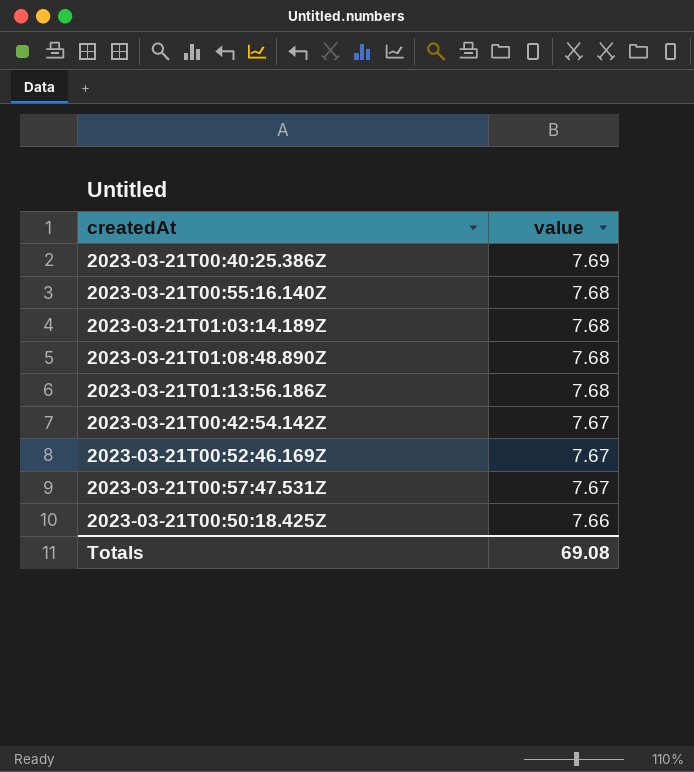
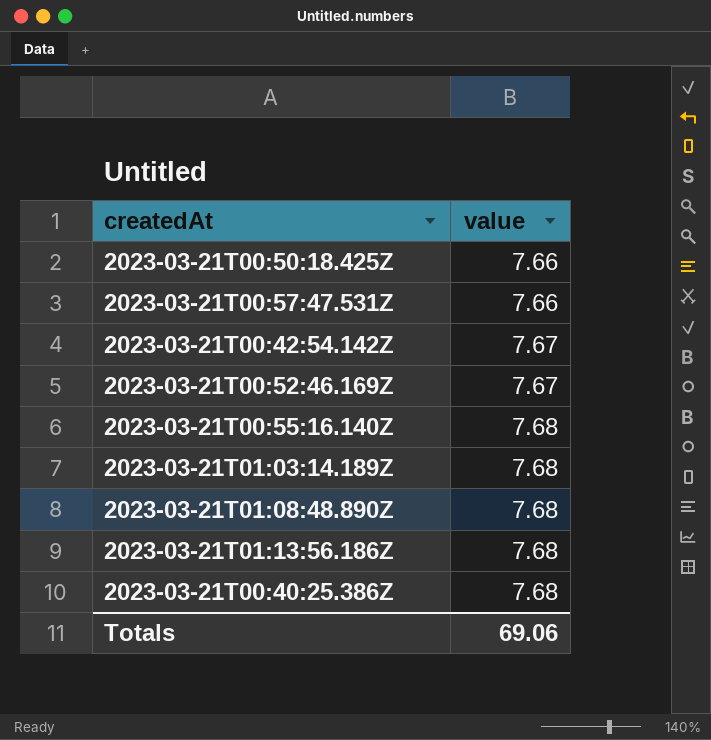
row order: value descending -> value ascending
2023-03-21T00:57:47.531Z | value: 7.67 -> 7.66
2023-03-21T00:40:25.386Z | value: 7.69 -> 7.68
Totals | value: 69.08 -> 69.06

